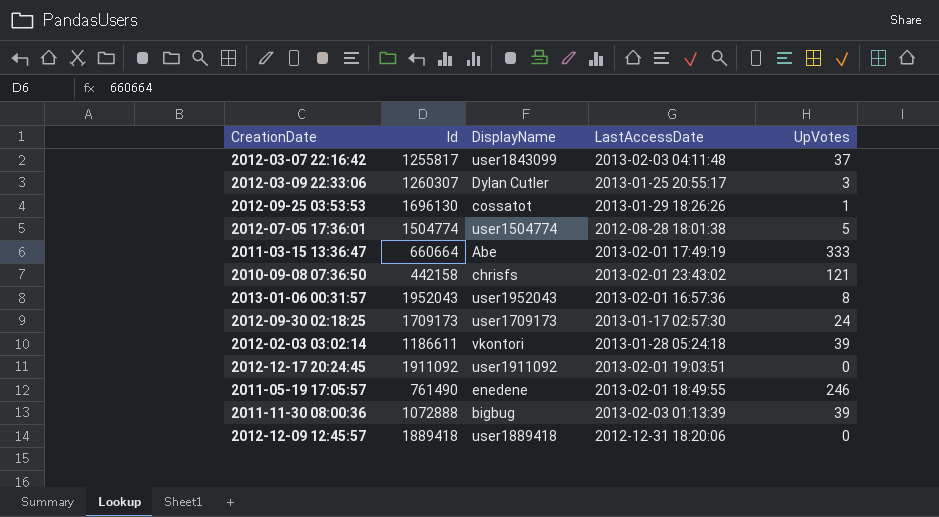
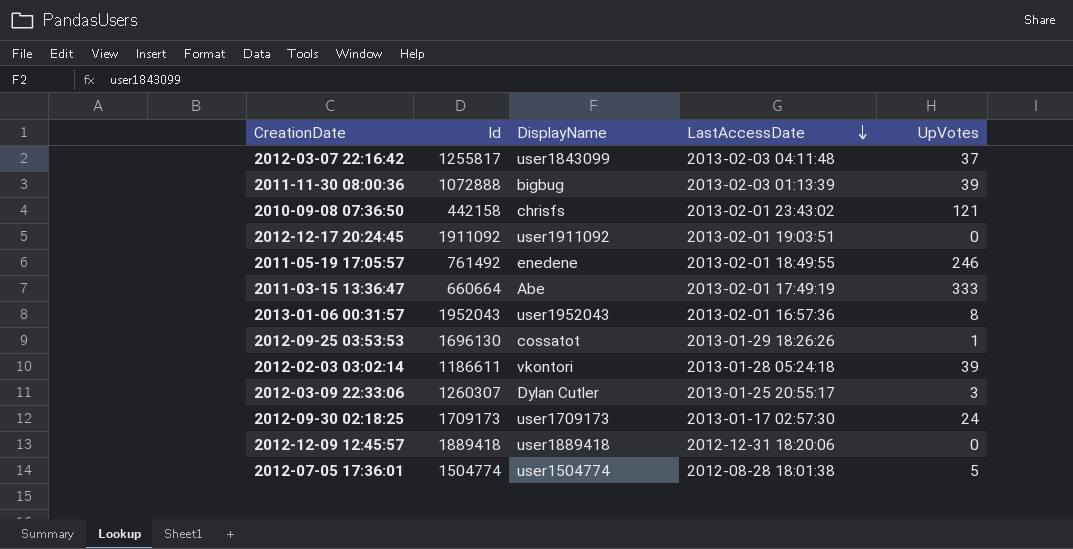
row order: none -> LastAccessDate descending
2011-05-19 17:05:57 | Id: 761490 -> 761492

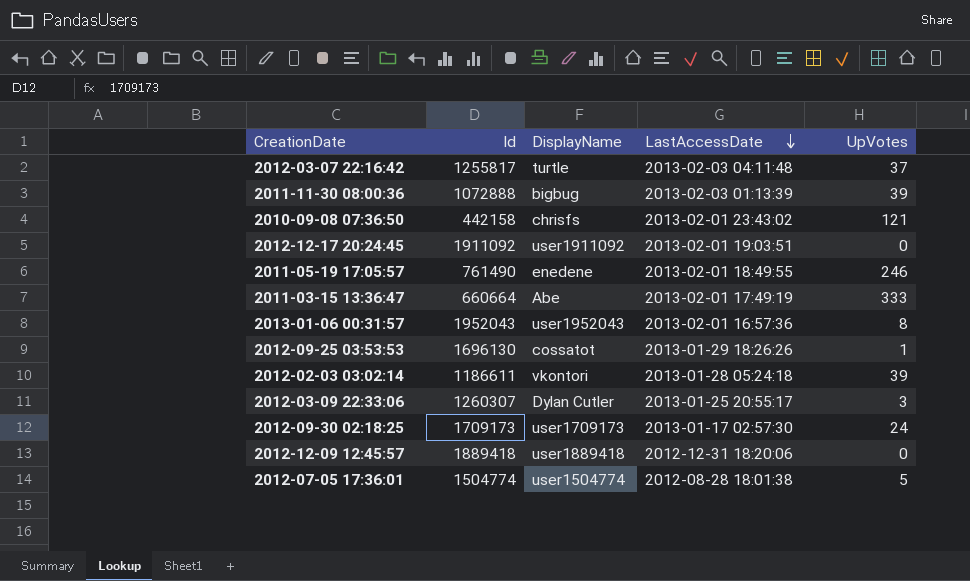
2012-03-07 22:16:42 | DisplayName: user1843099 -> turtle
2011-05-19 17:05:57 | Id: 761492 -> 761490

